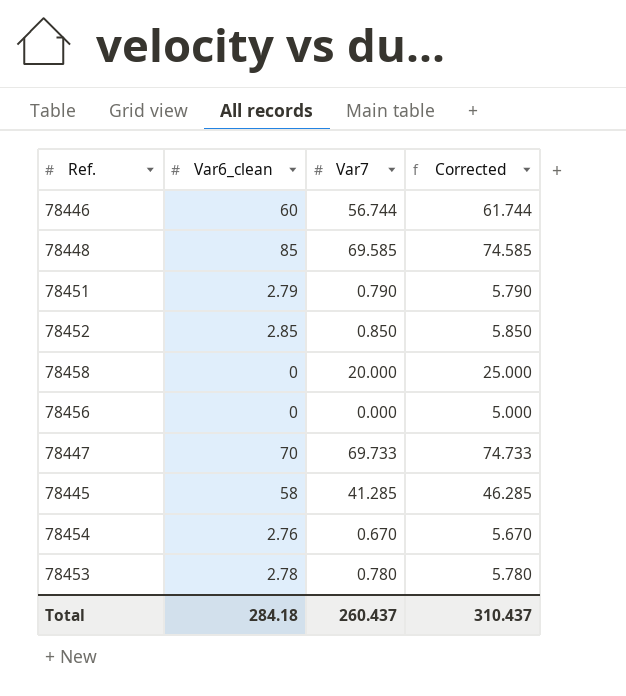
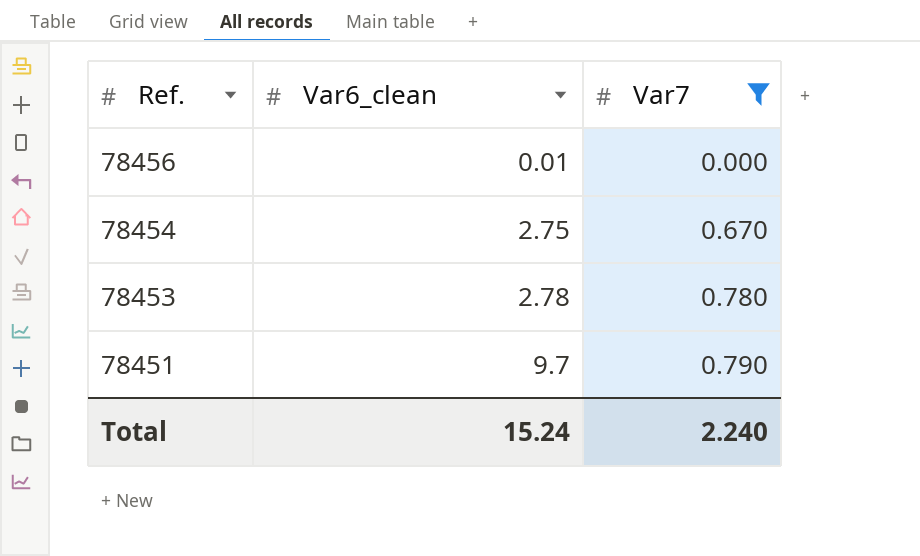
filter: none -> Var7 <= 0.790
row order: none -> Ref. descending
column Corrected | formula: [Var7] + 5 -> none
78456 | Var6_clean: 0 -> 0.01
78454 | Var6_clean: 2.76 -> 2.75
78451 | Var6_clean: 2.79 -> 9.7
Total | Var6_clean: 284.18 -> 15.24
Total | Var7: 260.437 -> 2.240

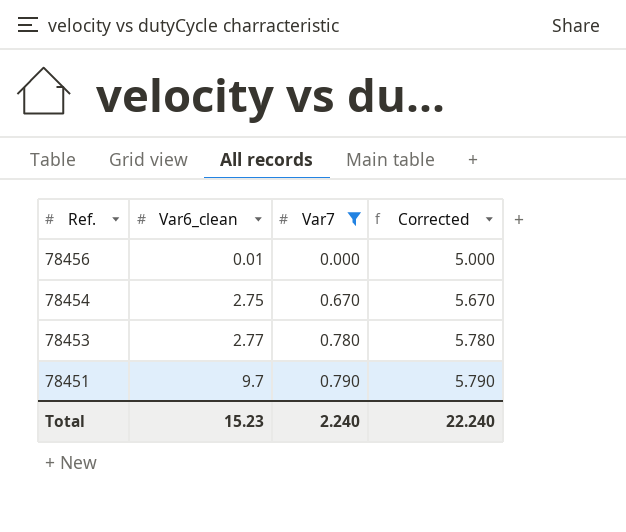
column Corrected | formula: none -> [Var7] + 5
78453 | Var6_clean: 2.78 -> 2.77
Total | Var6_clean: 15.24 -> 15.23

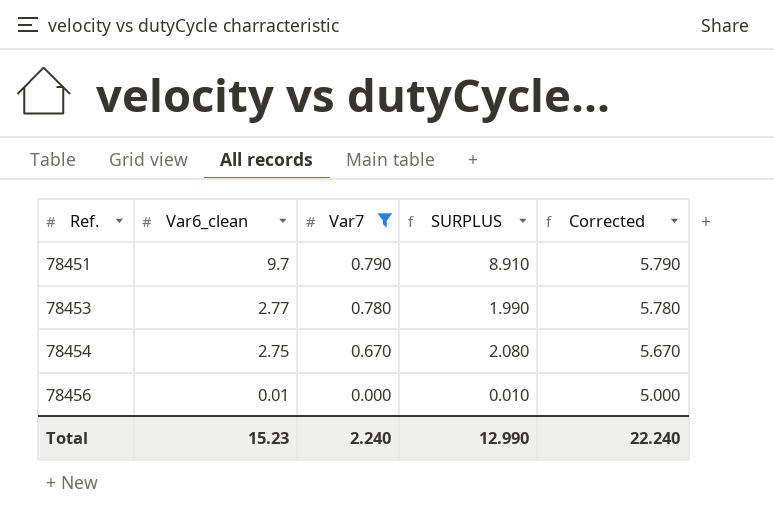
row order: Ref. descending -> Ref. ascending
column SURPLUS | formula: none -> [Var6_clean] - [Var7]

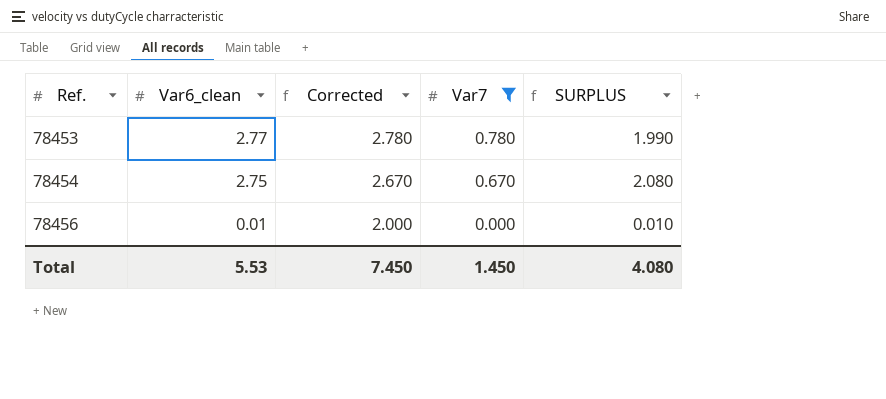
column Corrected | formula: [Var7] + 5 -> [Var7] + 2
column Corrected | position: 5 -> 3
row 78451: 9.7 | 0.790 | 8.910 | 5.790 -> none
Total | Var6_clean: 15.23 -> 5.53
Total | Corrected: 22.240 -> 7.450
Total | Var7: 2.240 -> 1.450
Total | SURPLUS: 12.990 -> 4.080

